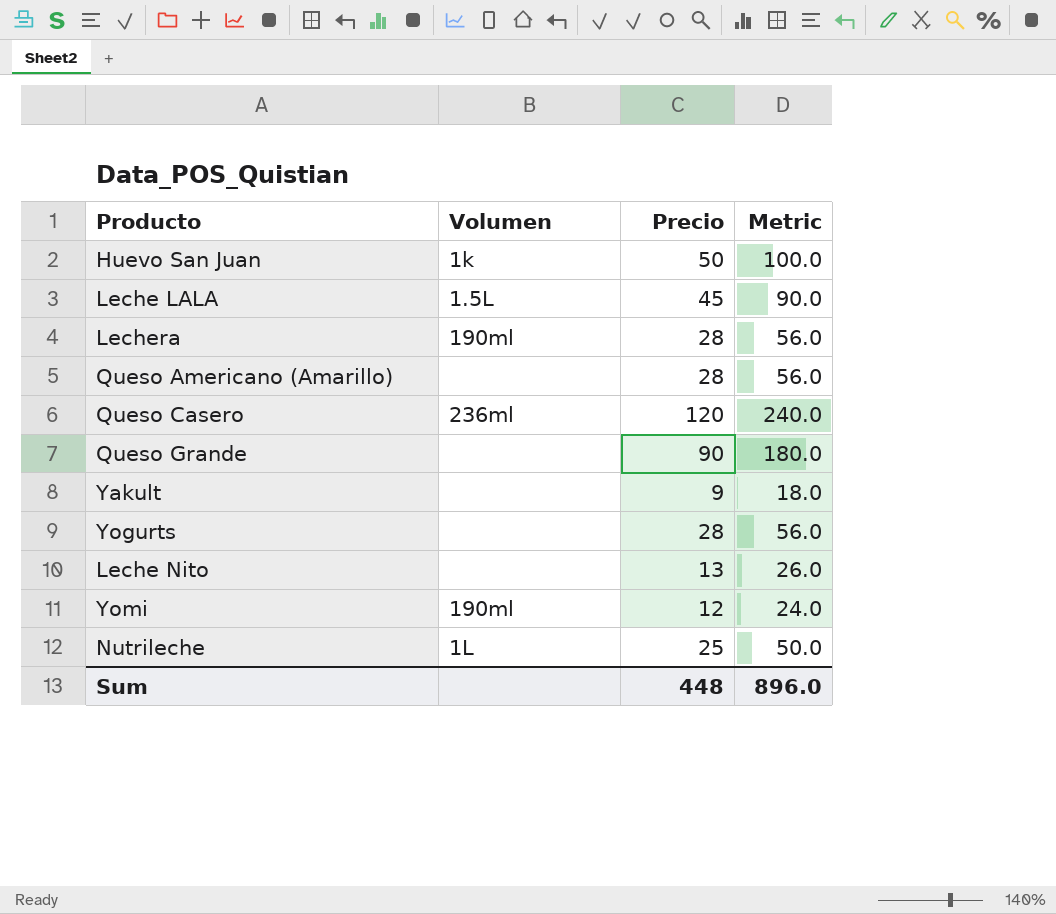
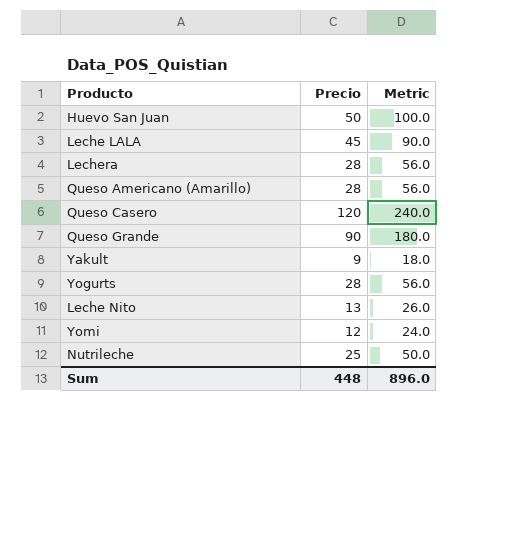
column Volumen | position: 2 -> none

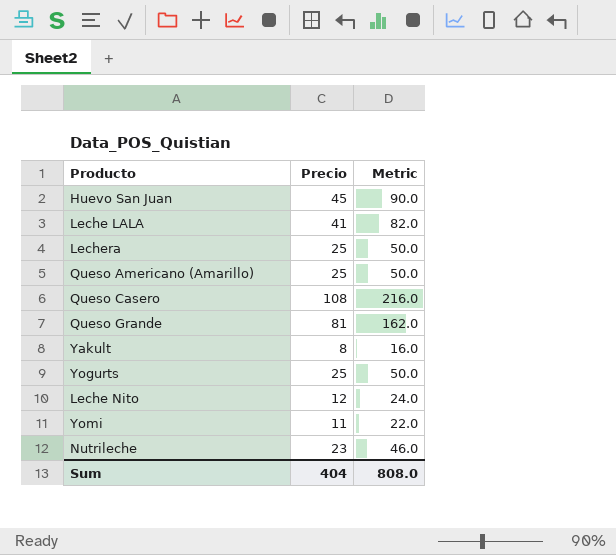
Huevo San Juan | Precio: 50 -> 45
Huevo San Juan | Metric: 100.0 -> 90.0
Leche LALA | Precio: 45 -> 41
Leche LALA | Metric: 90.0 -> 82.0
Lechera | Precio: 28 -> 25
Lechera | Metric: 56.0 -> 50.0
Queso Americano (Amarillo) | Precio: 28 -> 25
Queso Americano (Amarillo) | Metric: 56.0 -> 50.0
Queso Casero | Precio: 120 -> 108
Queso Casero | Metric: 240.0 -> 216.0
Queso Grande | Precio: 90 -> 81
Queso Grande | Metric: 180.0 -> 162.0
Yakult | Precio: 9 -> 8
Yakult | Metric: 18.0 -> 16.0
Yogurts | Precio: 28 -> 25
Yogurts | Metric: 56.0 -> 50.0
Leche Nito | Precio: 13 -> 12
Leche Nito | Metric: 26.0 -> 24.0
Yomi | Precio: 12 -> 11
Yomi | Metric: 24.0 -> 22.0
Nutrileche | Precio: 25 -> 23
Nutrileche | Metric: 50.0 -> 46.0
Sum | Precio: 448 -> 404
Sum | Metric: 896.0 -> 808.0

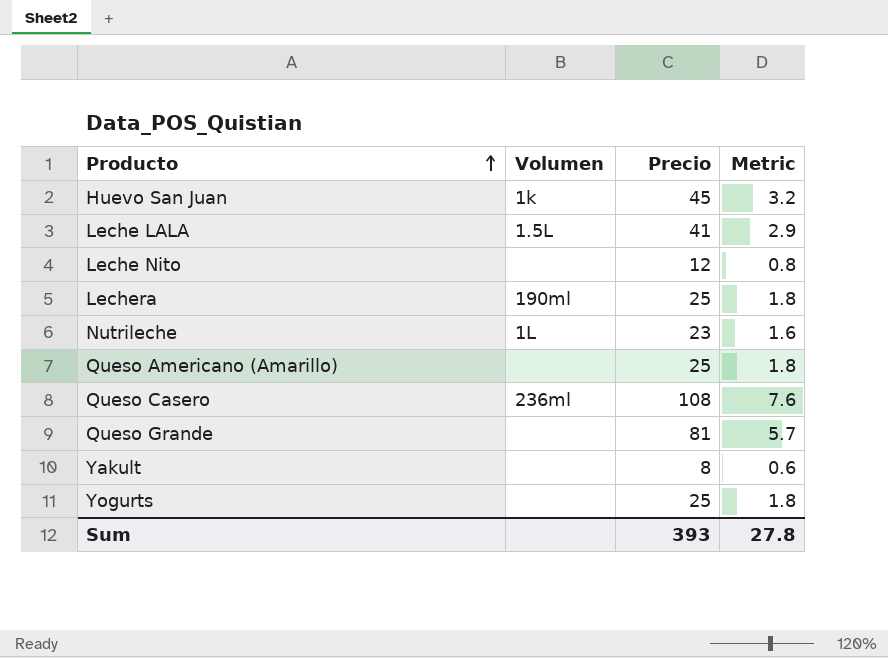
row order: none -> Producto ascending
column Volumen | position: none -> 2
column Metric | formula: [Precio] * 2 -> [Precio] * 0.07
row Yomi: 11 | 22.0 -> none
Sum | Precio: 404 -> 393
Sum | Metric: 808.0 -> 27.8

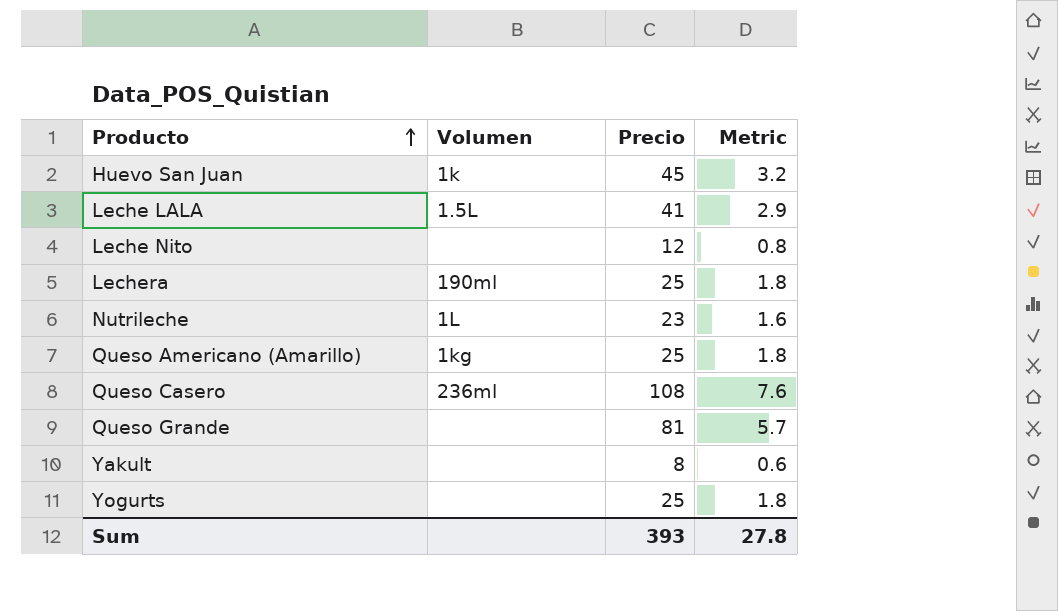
Queso Americano (Amarillo) | Volumen: none -> 1kg

